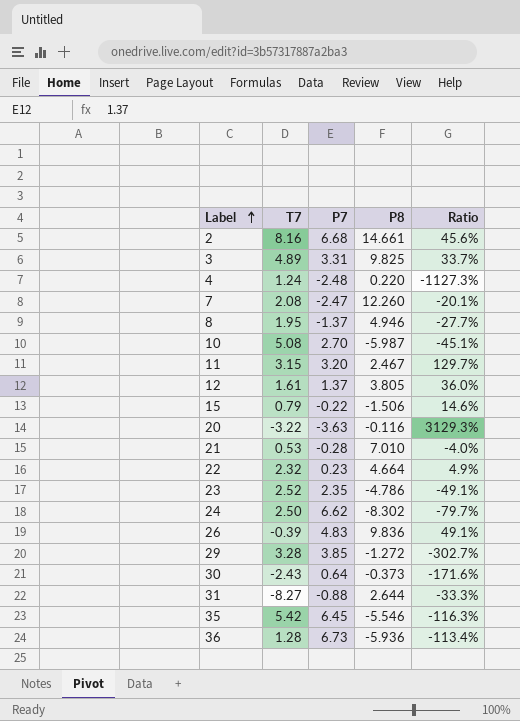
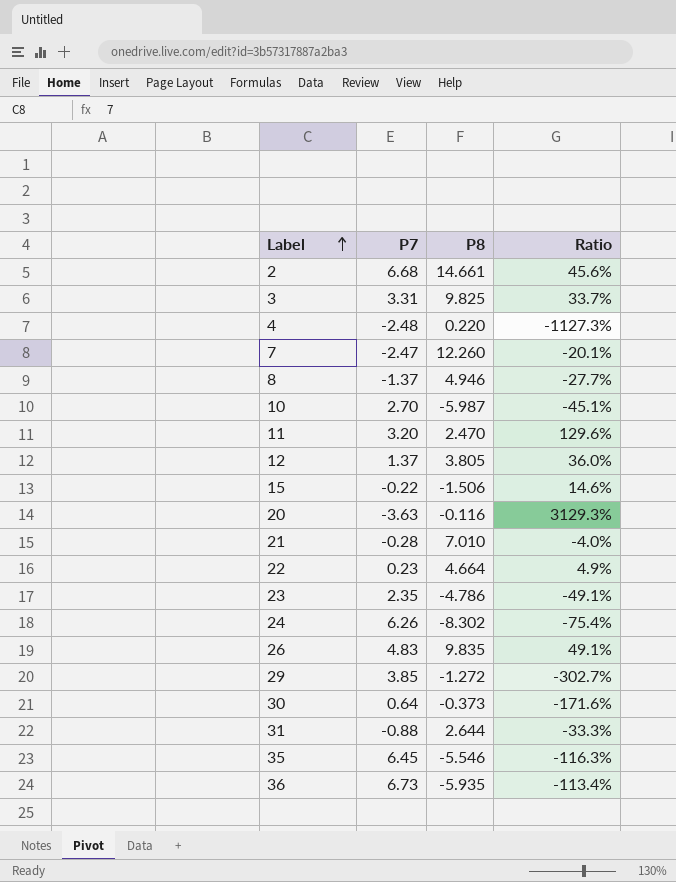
column T7 | position: 2 -> none
11 | P8: 2.467 -> 2.470
11 | Ratio: 129.7% -> 129.6%
24 | P7: 6.62 -> 6.26
24 | Ratio: -79.7% -> -75.4%
26 | P8: 9.836 -> 9.835
36 | P8: -5.936 -> -5.935

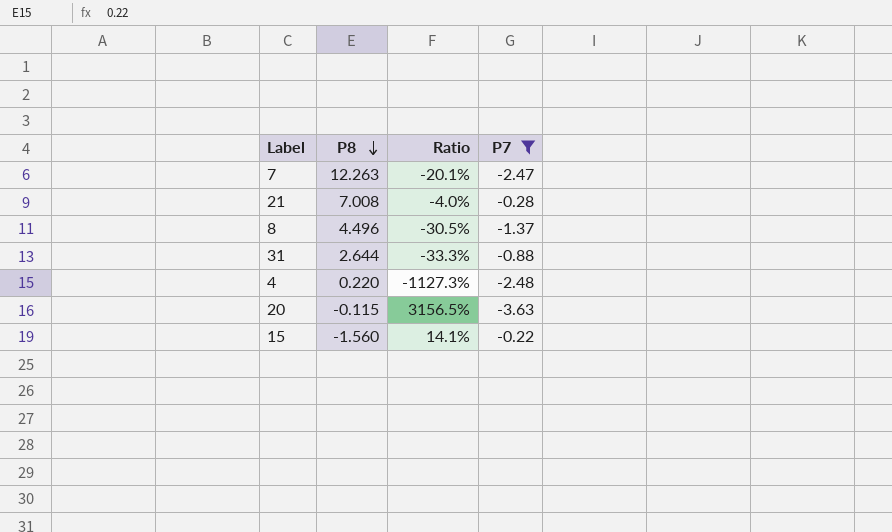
filter: none -> P7 <= -0.22
row order: Label ascending -> P8 descending
column P7 | position: 2 -> 4
7 | P8: 12.260 -> 12.263
21 | P8: 7.010 -> 7.008
8 | P8: 4.946 -> 4.496
8 | Ratio: -27.7% -> -30.5%
20 | P8: -0.116 -> -0.115
20 | Ratio: 3129.3% -> 3156.5%
15 | P8: -1.506 -> -1.560
15 | Ratio: 14.6% -> 14.1%

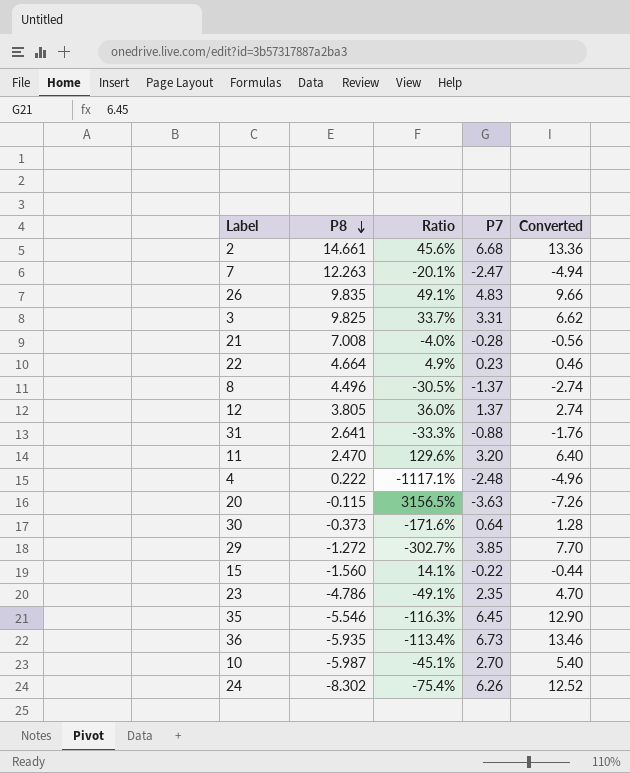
filter: P7 <= -0.22 -> none
column Converted | formula: none -> [P7] * 2
31 | P8: 2.644 -> 2.641
4 | P8: 0.220 -> 0.222
4 | Ratio: -1127.3% -> -1117.1%

